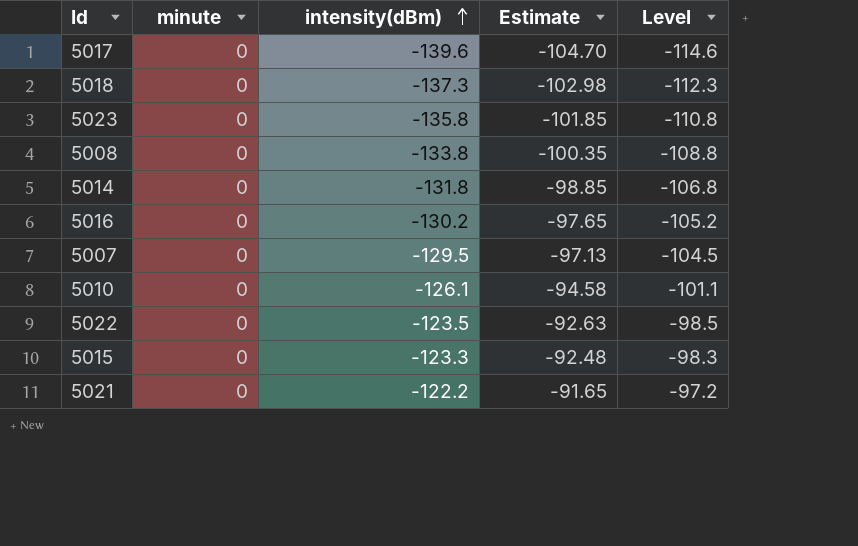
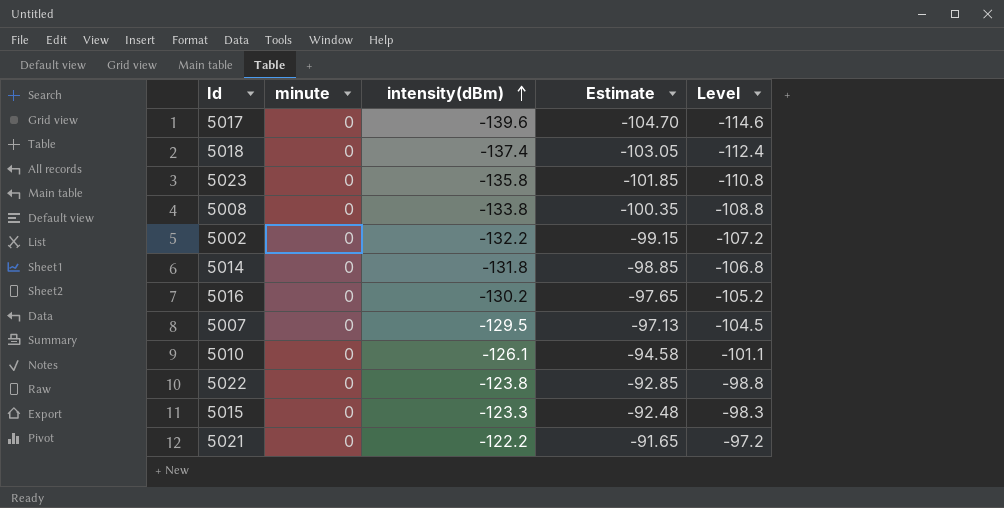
5018 | intensity(dBm): -137.3 -> -137.4
5018 | Estimate: -102.98 -> -103.05
5018 | Level: -112.3 -> -112.4
row 5002: none -> 0 | -132.2 | -99.15 | -107.2
5022 | intensity(dBm): -123.5 -> -123.8
5022 | Estimate: -92.63 -> -92.85
5022 | Level: -98.5 -> -98.8

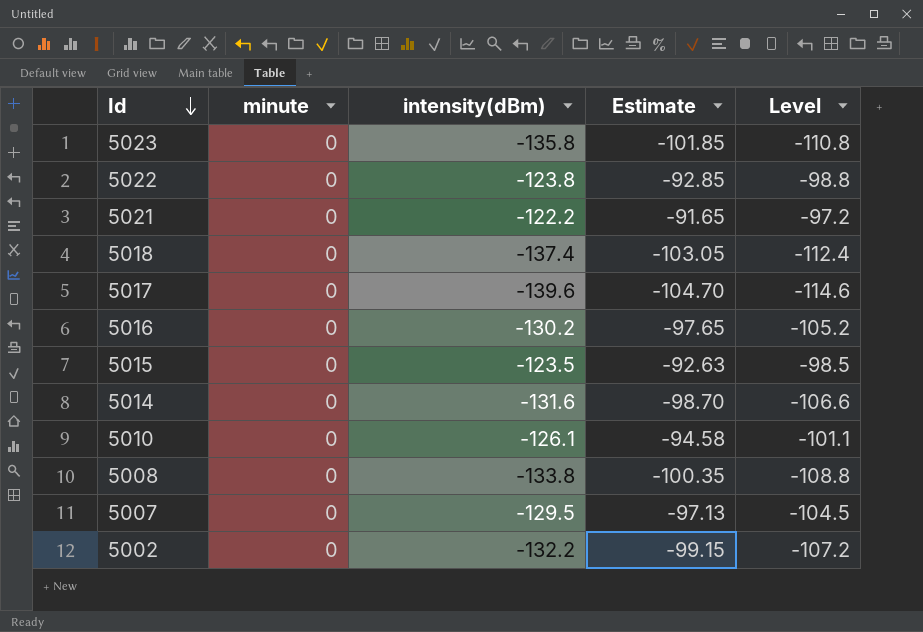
row order: intensity(dBm) ascending -> Id descending
5015 | intensity(dBm): -123.3 -> -123.5
5015 | Estimate: -92.48 -> -92.63
5015 | Level: -98.3 -> -98.5
5014 | intensity(dBm): -131.8 -> -131.6
5014 | Estimate: -98.85 -> -98.70
5014 | Level: -106.8 -> -106.6

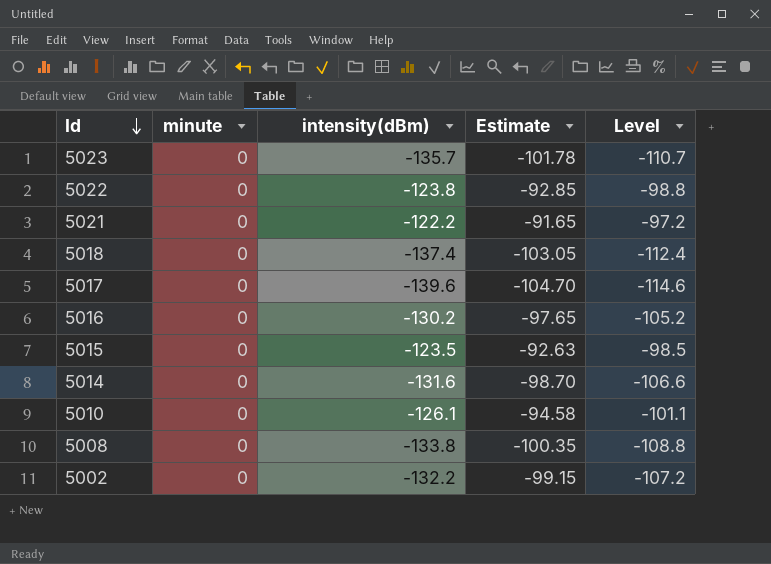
row 5007: 0 | -129.5 | -97.13 | -104.5 -> none
5023 | intensity(dBm): -135.8 -> -135.7
5023 | Estimate: -101.85 -> -101.78
5023 | Level: -110.8 -> -110.7

